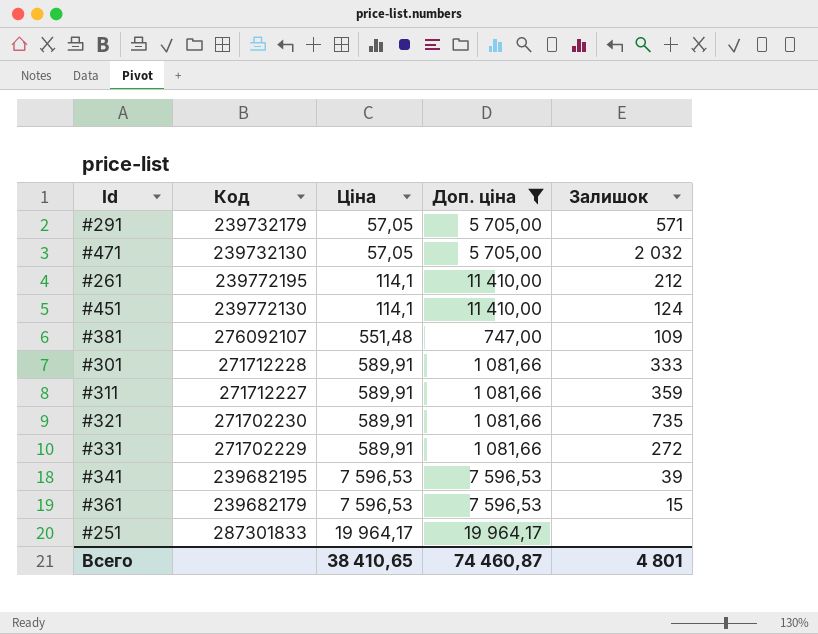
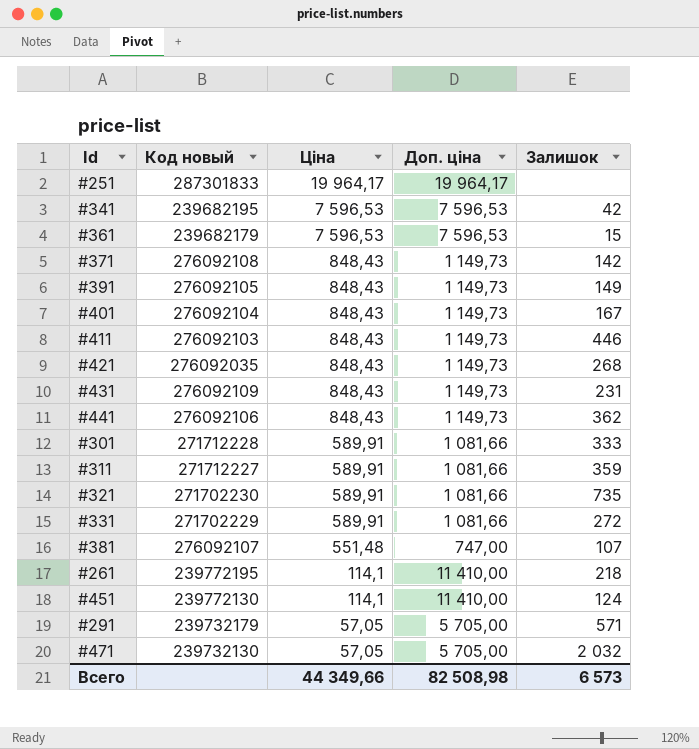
filter: Доп. ціна != 1 149,73 -> none
row order: Ціна ascending -> Ціна descending
column name: Код -> Код новый
#341 | Залишок: 39 -> 42
#381 | Залишок: 109 -> 107
#261 | Залишок: 212 -> 218
Всего | Ціна: 38 410,65 -> 44 349,66
Всего | Доп. ціна: 74 460,87 -> 82 508,98
Всего | Залишок: 4 801 -> 6 573

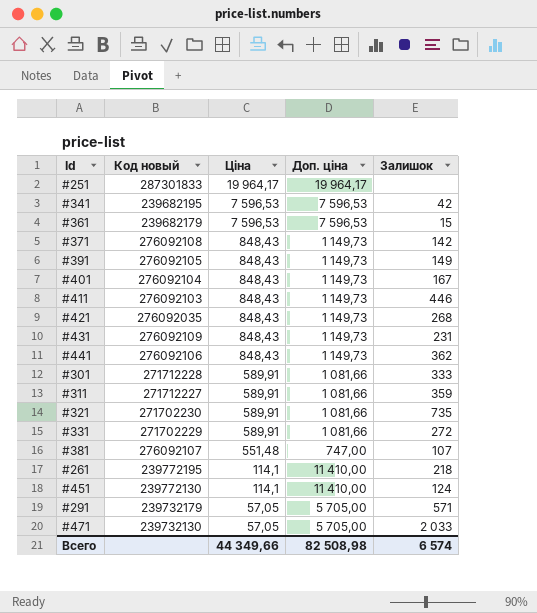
#471 | Залишок: 2 032 -> 2 033
Всего | Залишок: 6 573 -> 6 574

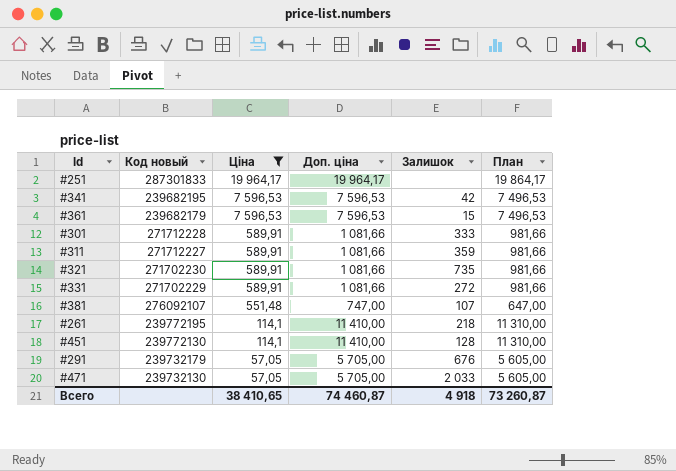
filter: none -> Ціна != 848,43
column План | formula: none -> [Доп. ціна] - 100
#451 | Залишок: 124 -> 128
#291 | Залишок: 571 -> 676
Всего | Ціна: 44 349,66 -> 38 410,65
Всего | Доп. ціна: 82 508,98 -> 74 460,87
Всего | Залишок: 6 574 -> 4 918

